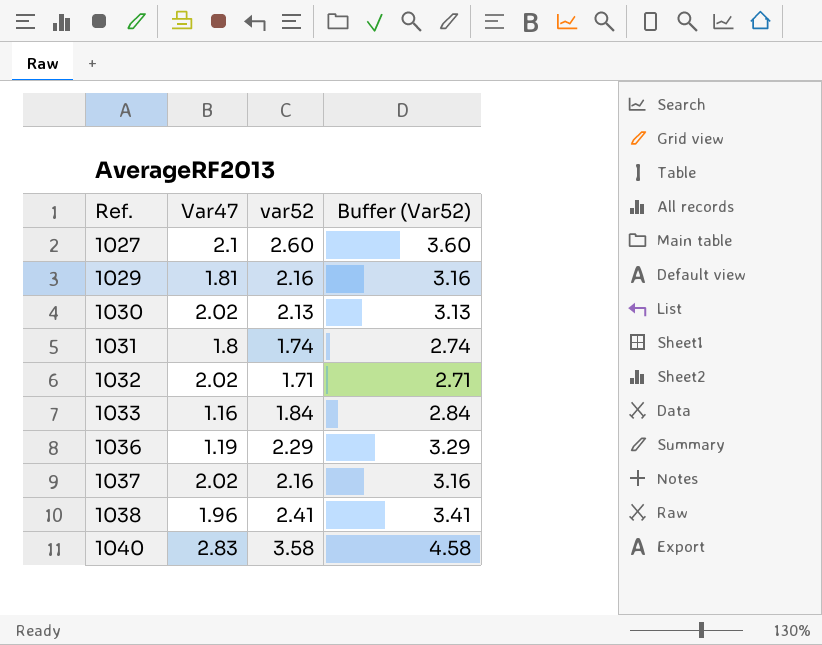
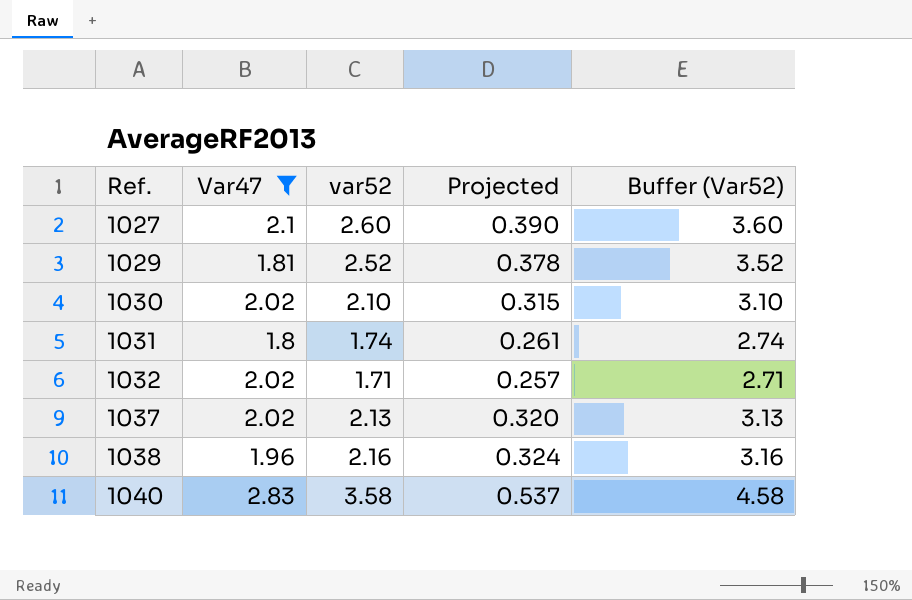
filter: none -> Var47 >= 1.8
column Projected | formula: none -> [var52] * 0.15
1029 | var52: 2.16 -> 2.52
1029 | Buffer (Var52): 3.16 -> 3.52
1030 | var52: 2.13 -> 2.10
1030 | Buffer (Var52): 3.13 -> 3.10
1037 | var52: 2.16 -> 2.13
1037 | Buffer (Var52): 3.16 -> 3.13
1038 | var52: 2.41 -> 2.16
1038 | Buffer (Var52): 3.41 -> 3.16

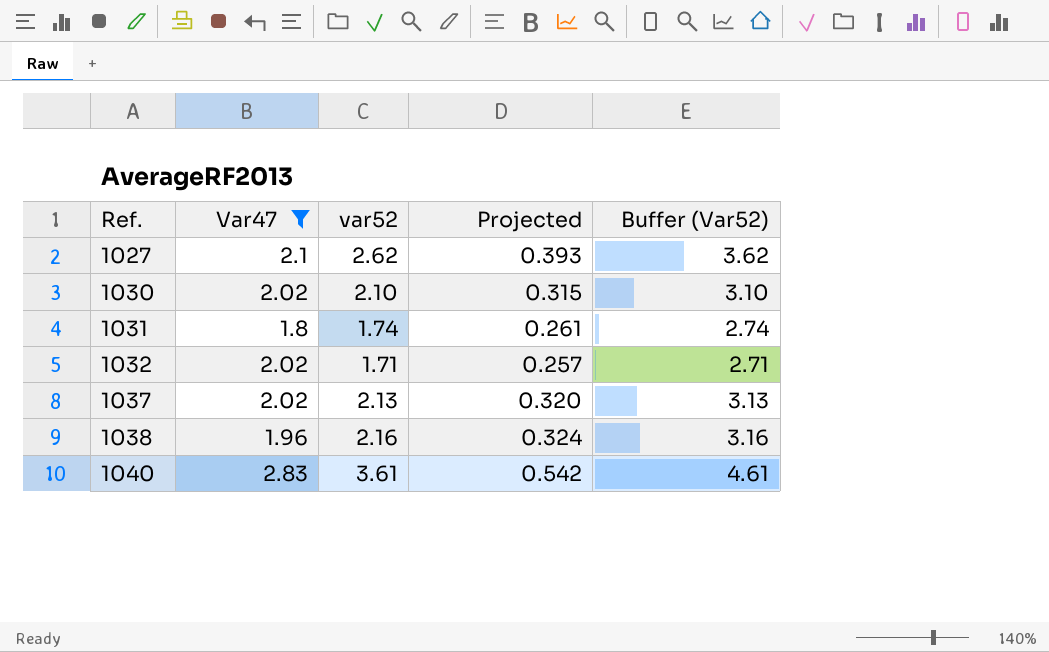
row 1029: 1.81 | 2.52 | 0.378 | 3.52 -> none
1027 | var52: 2.60 -> 2.62
1027 | Projected: 0.390 -> 0.393
1027 | Buffer (Var52): 3.60 -> 3.62
1040 | var52: 3.58 -> 3.61
1040 | Projected: 0.537 -> 0.542
1040 | Buffer (Var52): 4.58 -> 4.61

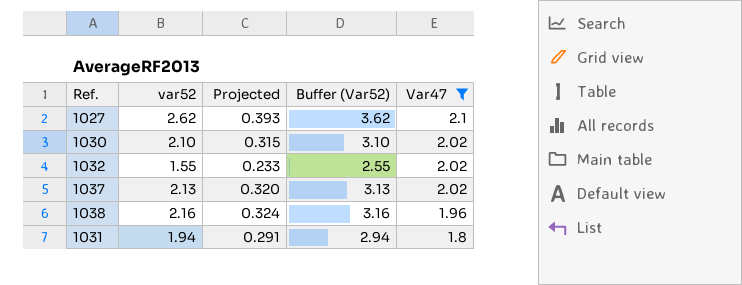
row order: Ref. ascending -> Var47 descending
column Var47 | position: 2 -> 5
row 1040: 2.83 | 3.61 | 0.542 | 4.61 -> none
1032 | var52: 1.71 -> 1.55
1032 | Projected: 0.257 -> 0.233
1032 | Buffer (Var52): 2.71 -> 2.55
1031 | var52: 1.74 -> 1.94
1031 | Projected: 0.261 -> 0.291
1031 | Buffer (Var52): 2.74 -> 2.94

